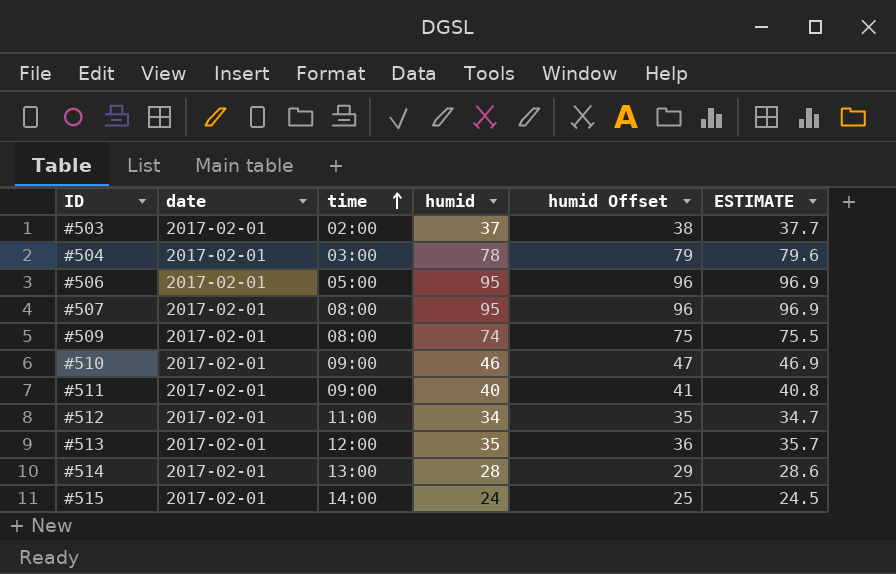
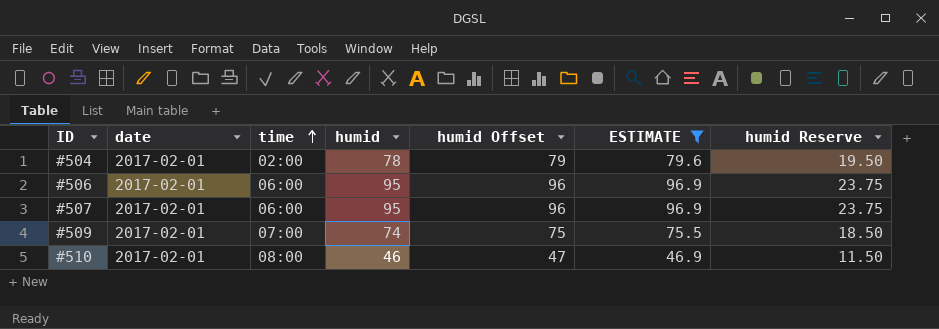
filter: none -> ESTIMATE >= 46.9
column humid Reserve | formula: none -> [humid] * 0.25
#504 | time: 03:00 -> 02:00
#506 | time: 05:00 -> 06:00
#507 | time: 08:00 -> 06:00
#509 | time: 08:00 -> 07:00
#510 | time: 09:00 -> 08:00

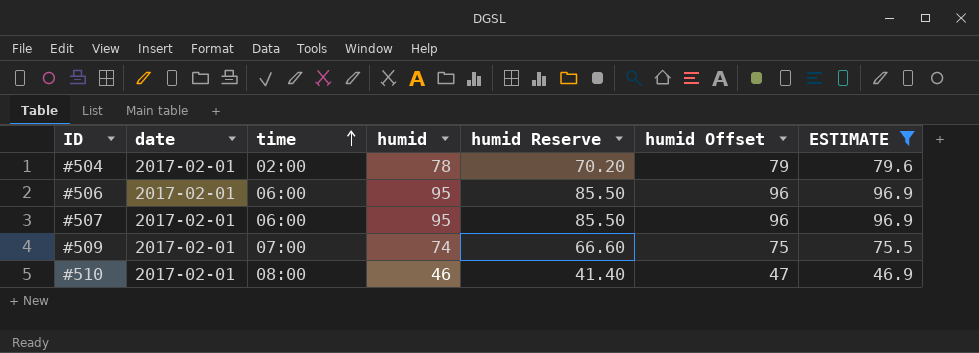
column humid Reserve | formula: [humid] * 0.25 -> [humid] * 0.9
column humid Reserve | position: 7 -> 5

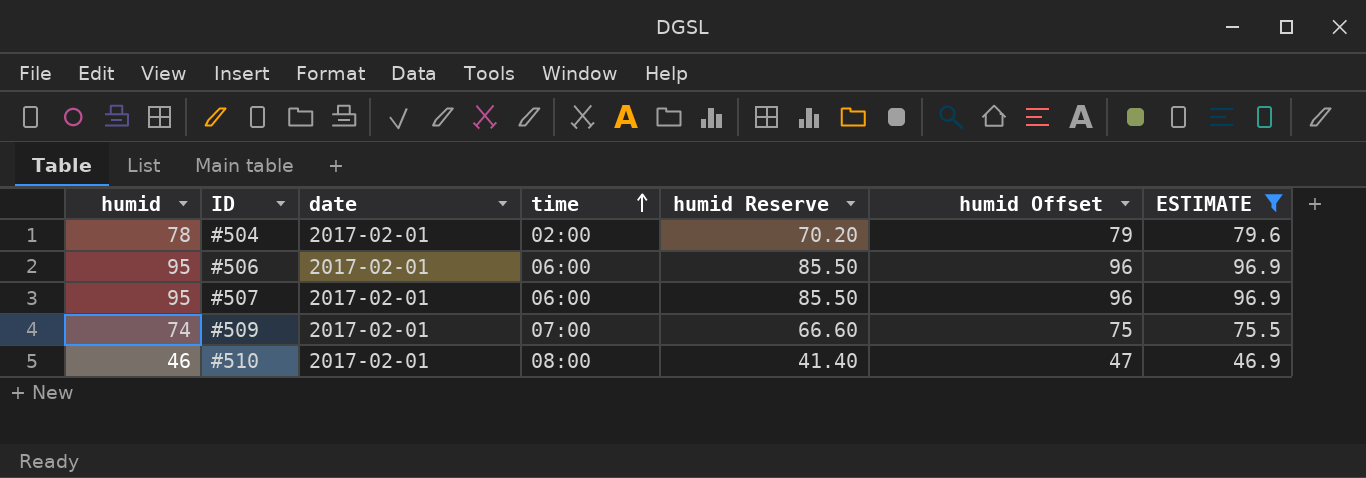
column humid | position: 4 -> 1

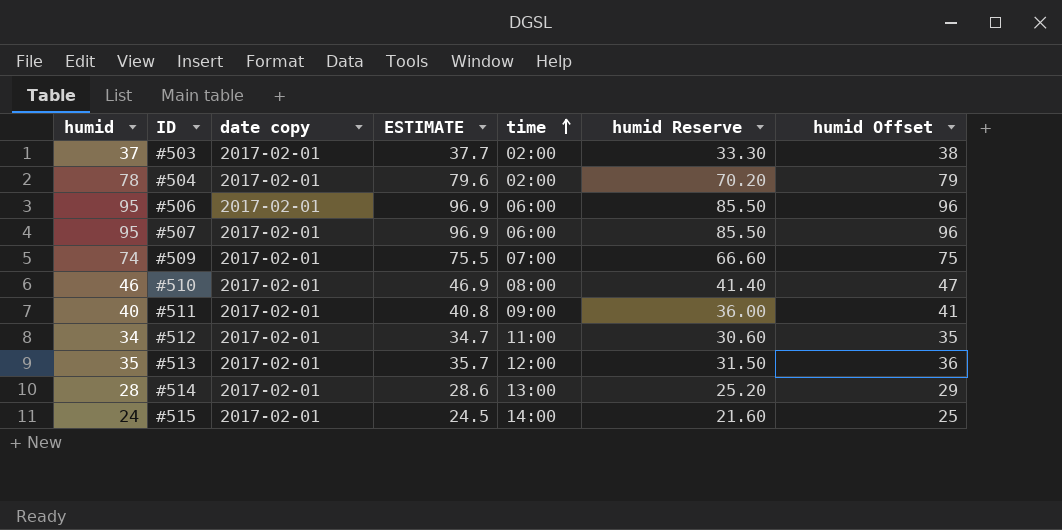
filter: ESTIMATE >= 46.9 -> none
column name: date -> date copy
column ESTIMATE | position: 7 -> 4

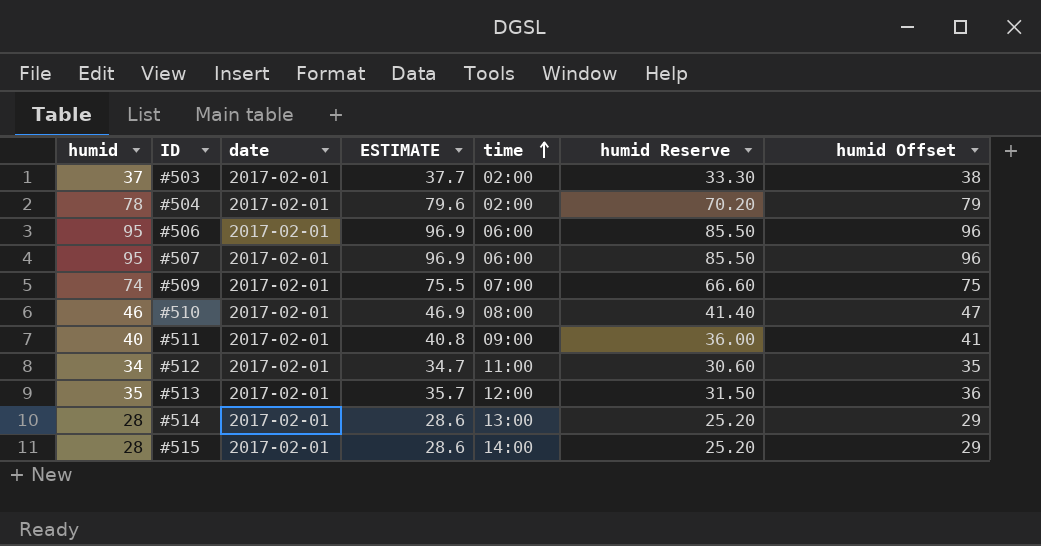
column name: date copy -> date
#515 | humid: 24 -> 28
#515 | ESTIMATE: 24.5 -> 28.6
#515 | humid Reserve: 21.60 -> 25.20
#515 | humid Offset: 25 -> 29

